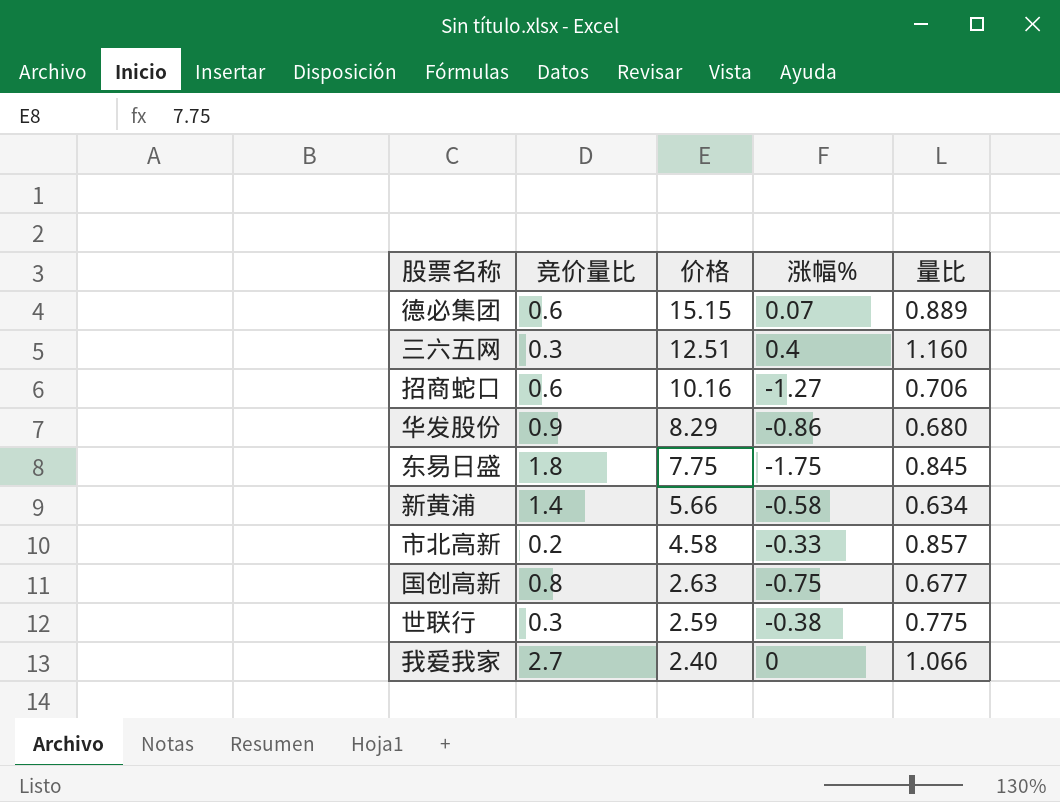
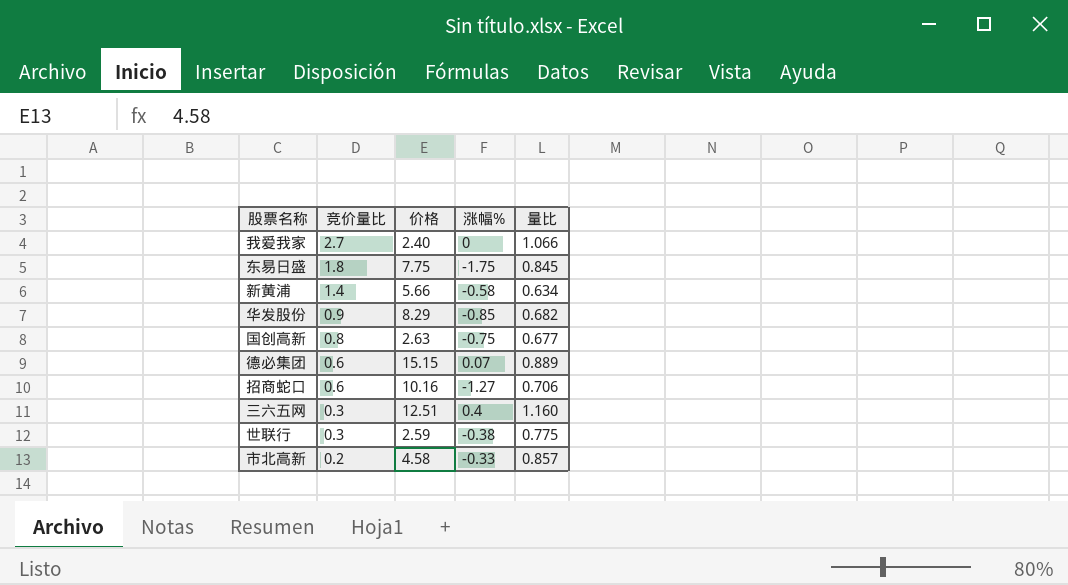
row order: 价格 descending -> 竞价量比 descending
华发股份 | 涨幅%: -0.86 -> -0.85
华发股份 | 量比: 0.680 -> 0.682

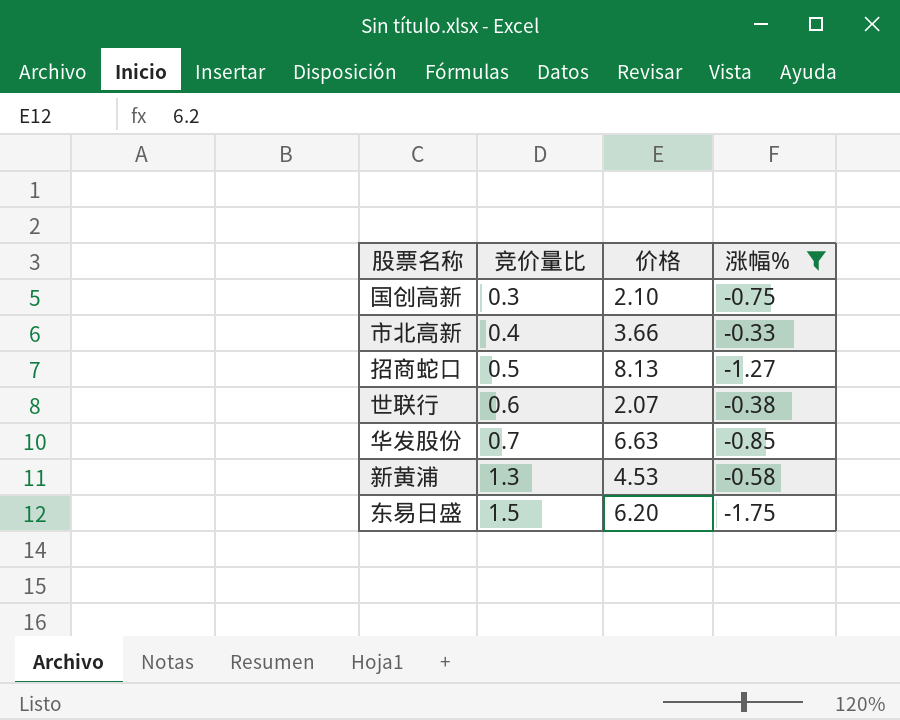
filter: none -> 涨幅% <= -0.33
row order: 竞价量比 descending -> 竞价量比 ascending
column 量比 | position: 5 -> none
国创高新 | 竞价量比: 0.8 -> 0.3
国创高新 | 价格: 2.63 -> 2.10
市北高新 | 竞价量比: 0.2 -> 0.4
市北高新 | 价格: 4.58 -> 3.66
招商蛇口 | 竞价量比: 0.6 -> 0.5
招商蛇口 | 价格: 10.16 -> 8.13
世联行 | 竞价量比: 0.3 -> 0.6
世联行 | 价格: 2.59 -> 2.07
华发股份 | 竞价量比: 0.9 -> 0.7
华发股份 | 价格: 8.29 -> 6.63
新黄浦 | 竞价量比: 1.4 -> 1.3
新黄浦 | 价格: 5.66 -> 4.53
东易日盛 | 竞价量比: 1.8 -> 1.5
东易日盛 | 价格: 7.75 -> 6.20

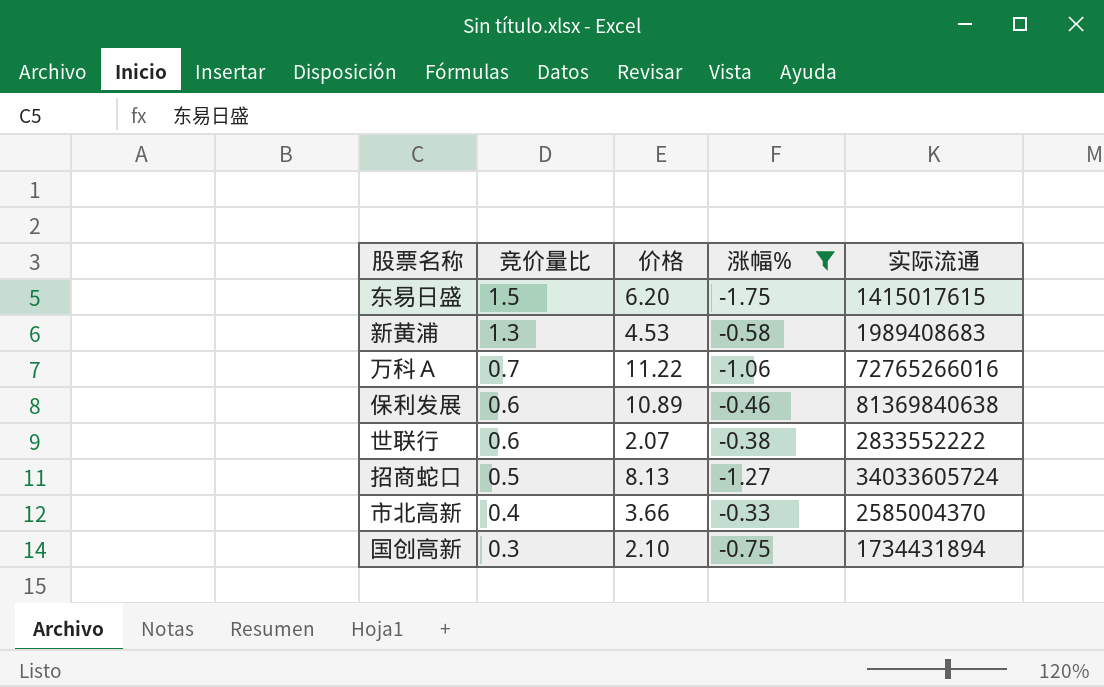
row order: 竞价量比 ascending -> 竞价量比 descending
column 实际流通 | position: none -> 5
row 华发股份: 0.7 | 6.63 | -0.85 -> none
row 万科Ａ: none -> 0.7 | 11.22 | -1.06 | 72765266016
row 保利发展: none -> 0.6 | 10.89 | -0.46 | 81369840638

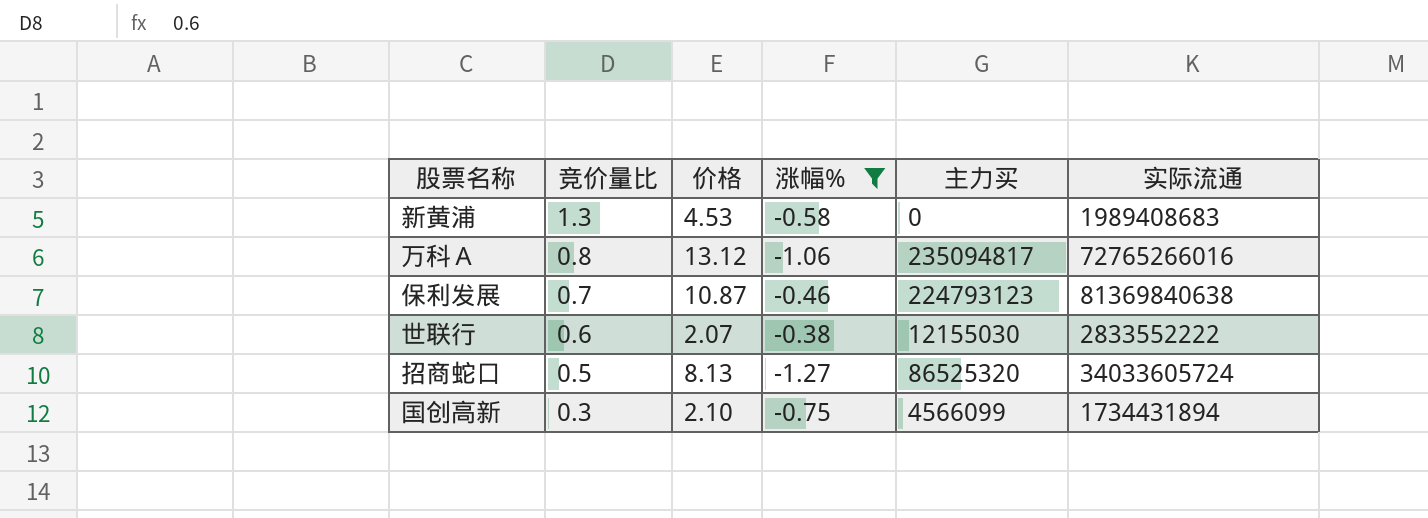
column 主力买 | position: none -> 5
row 东易日盛: 1.5 | 6.20 | -1.75 | 1415017615 -> none
row 市北高新: 0.4 | 3.66 | -0.33 | 2585004370 -> none
万科Ａ | 竞价量比: 0.7 -> 0.8
万科Ａ | 价格: 11.22 -> 13.12
保利发展 | 竞价量比: 0.6 -> 0.7
保利发展 | 价格: 10.89 -> 10.87

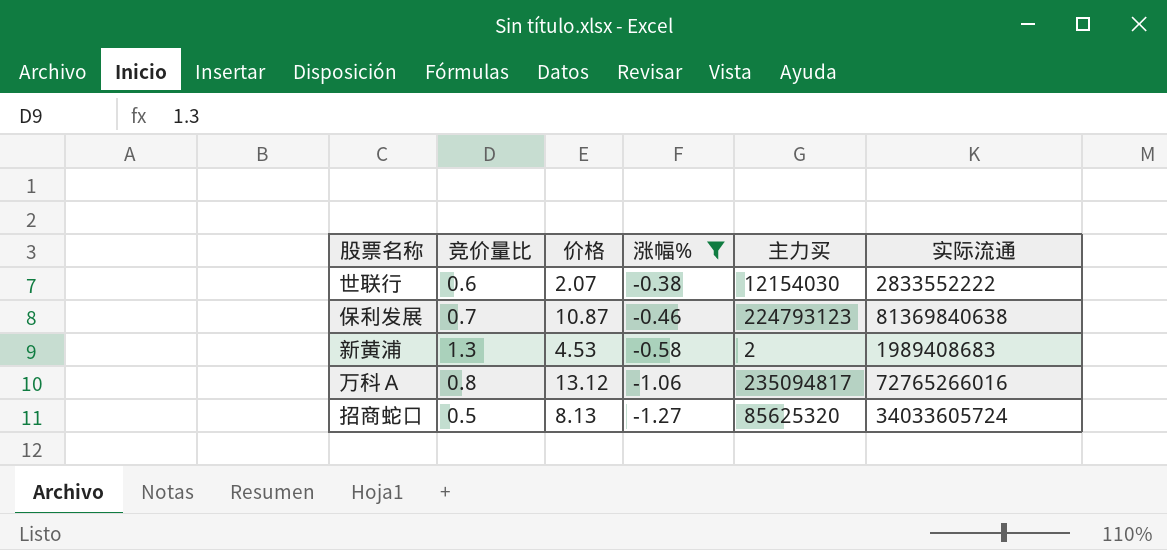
row order: 竞价量比 descending -> 涨幅% descending
row 国创高新: 0.3 | 2.10 | -0.75 | 4566099 | 1734431894 -> none
世联行 | 主力买: 12155030 -> 12154030
新黄浦 | 主力买: 0 -> 2
招商蛇口 | 主力买: 86525320 -> 85625320

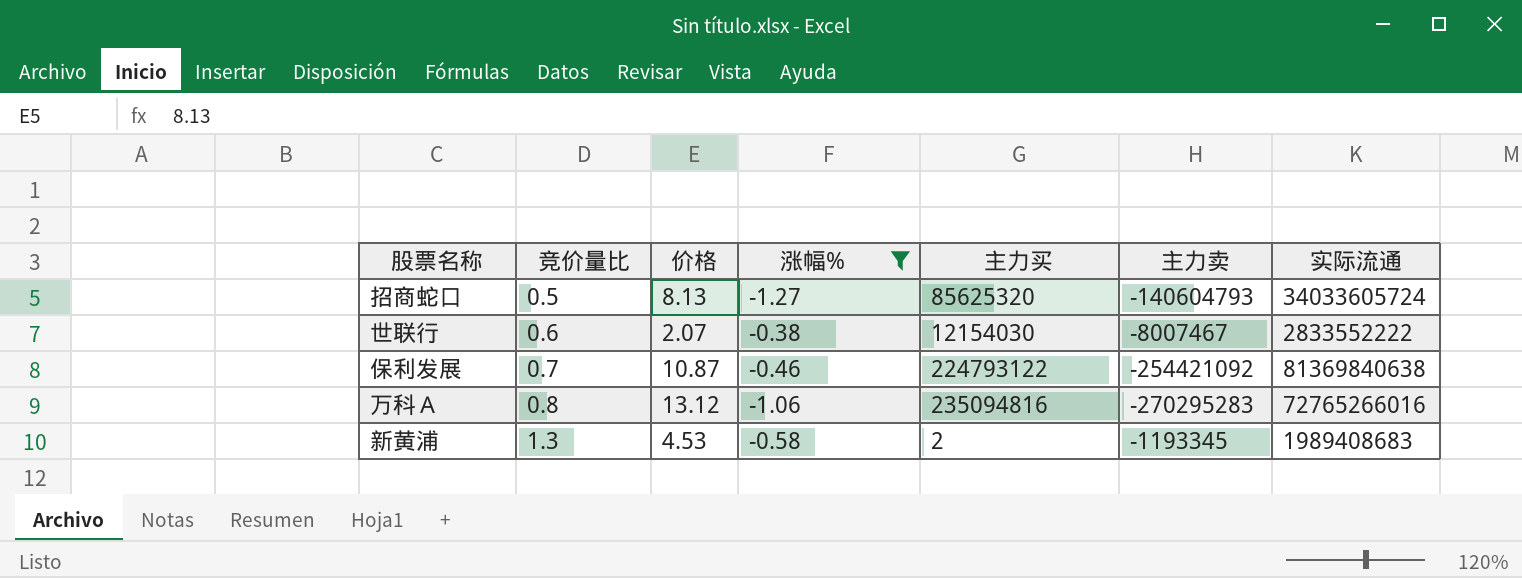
row order: 涨幅% descending -> 竞价量比 ascending
column 主力卖 | position: none -> 6
保利发展 | 主力买: 224793123 -> 224793122
万科Ａ | 主力买: 235094817 -> 235094816

